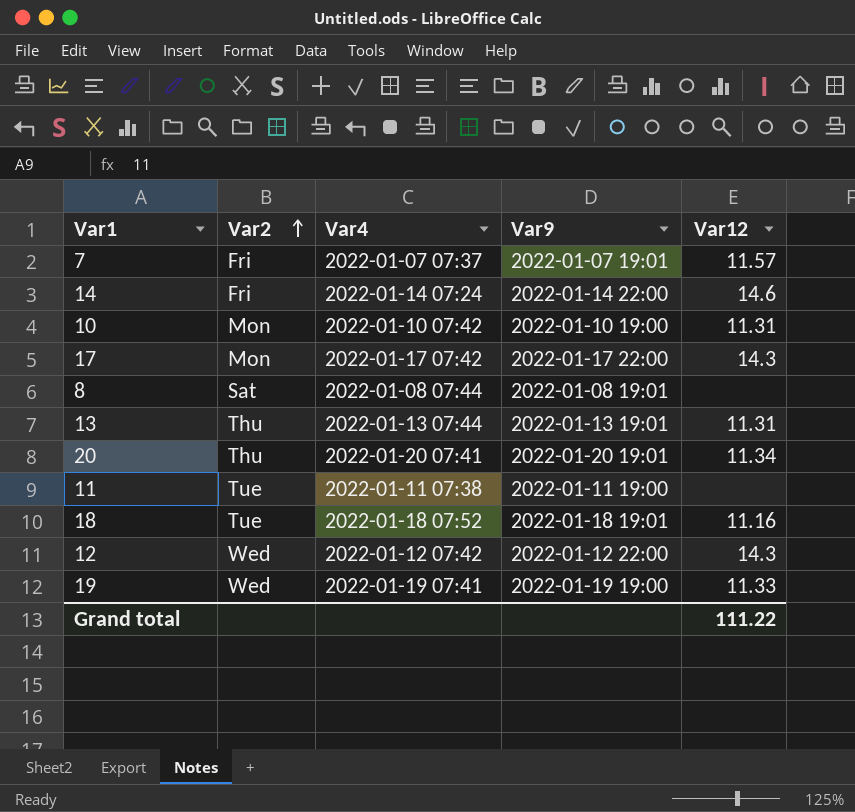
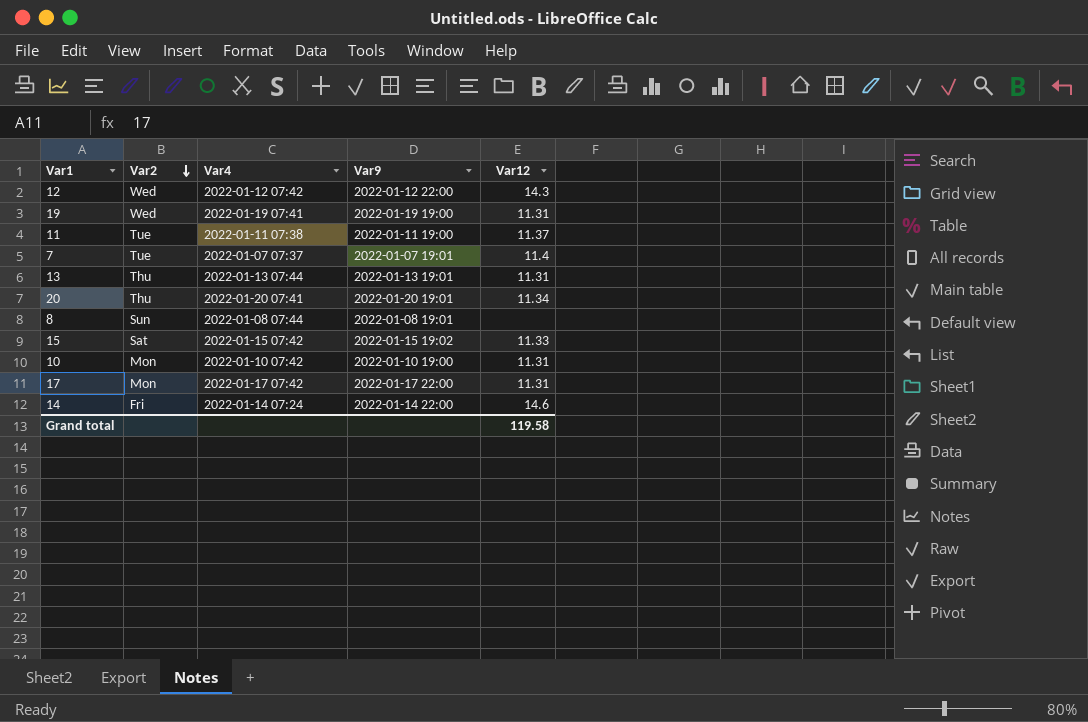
row order: Var2 ascending -> Var2 descending
row 18: Tue | 2022-01-18 07:52 | 2022-01-18 19:01 | 11.16 -> none
19 | Var12: 11.33 -> 11.31
11 | Var12: none -> 11.37
7 | Var2: Fri -> Tue
7 | Var12: 11.57 -> 11.4
8 | Var2: Sat -> Sun
row 15: none -> Sat | 2022-01-15 07:42 | 2022-01-15 19:02 | 11.33
17 | Var12: 14.3 -> 11.31
Grand total | Var12: 111.22 -> 119.58

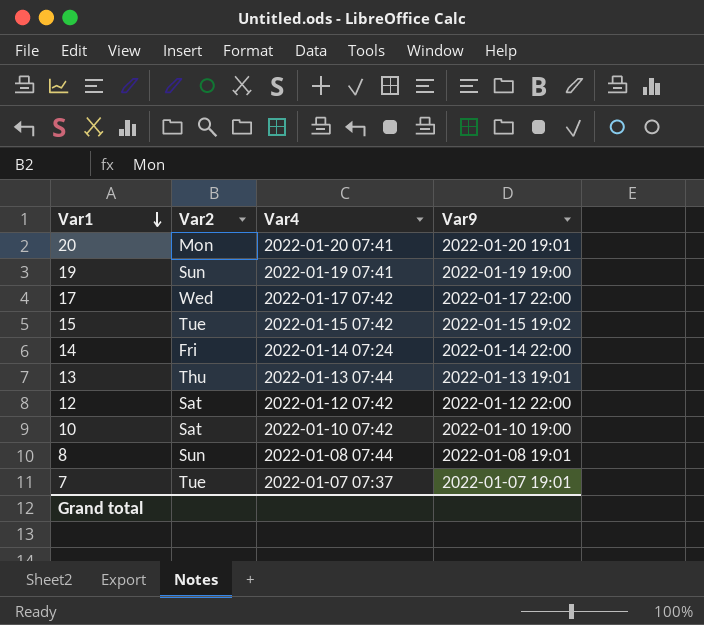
row order: Var2 descending -> Var1 descending
column Var12 | position: 5 -> none
row 11: Tue | 2022-01-11 07:38 | 2022-01-11 19:00 | 11.37 -> none
20 | Var2: Thu -> Mon
19 | Var2: Wed -> Sun
17 | Var2: Mon -> Wed
15 | Var2: Sat -> Tue
12 | Var2: Wed -> Sat
10 | Var2: Mon -> Sat

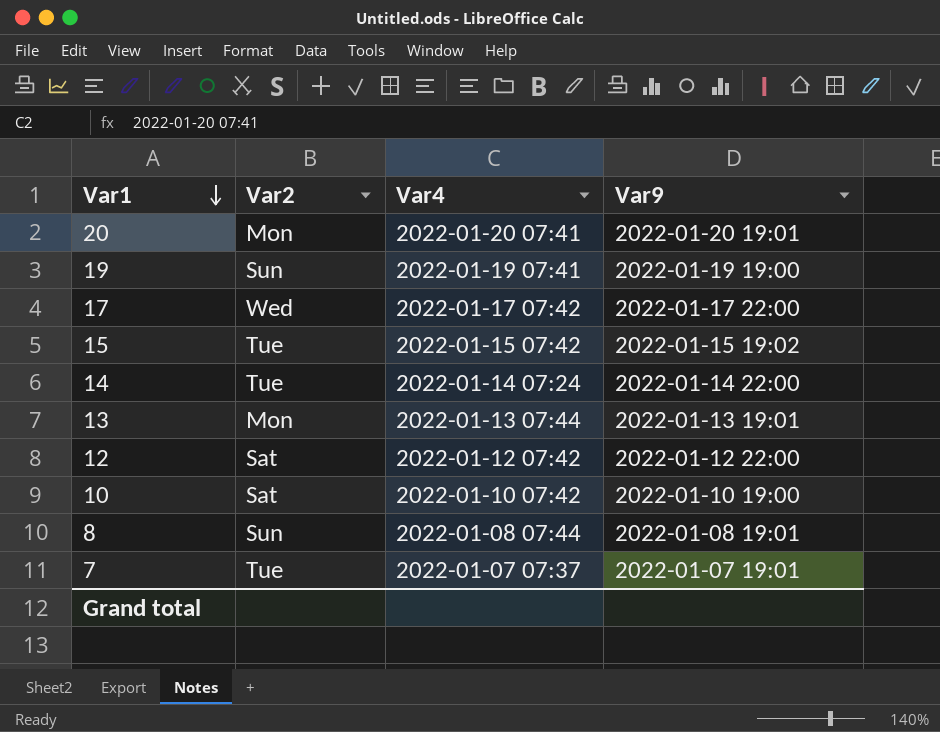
14 | Var2: Fri -> Tue
13 | Var2: Thu -> Mon

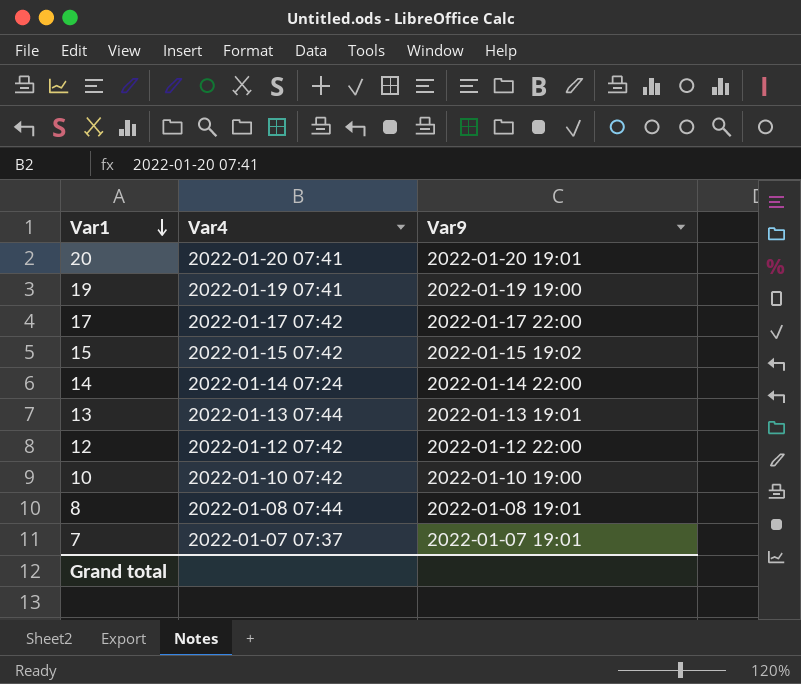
column Var2 | position: 2 -> none

